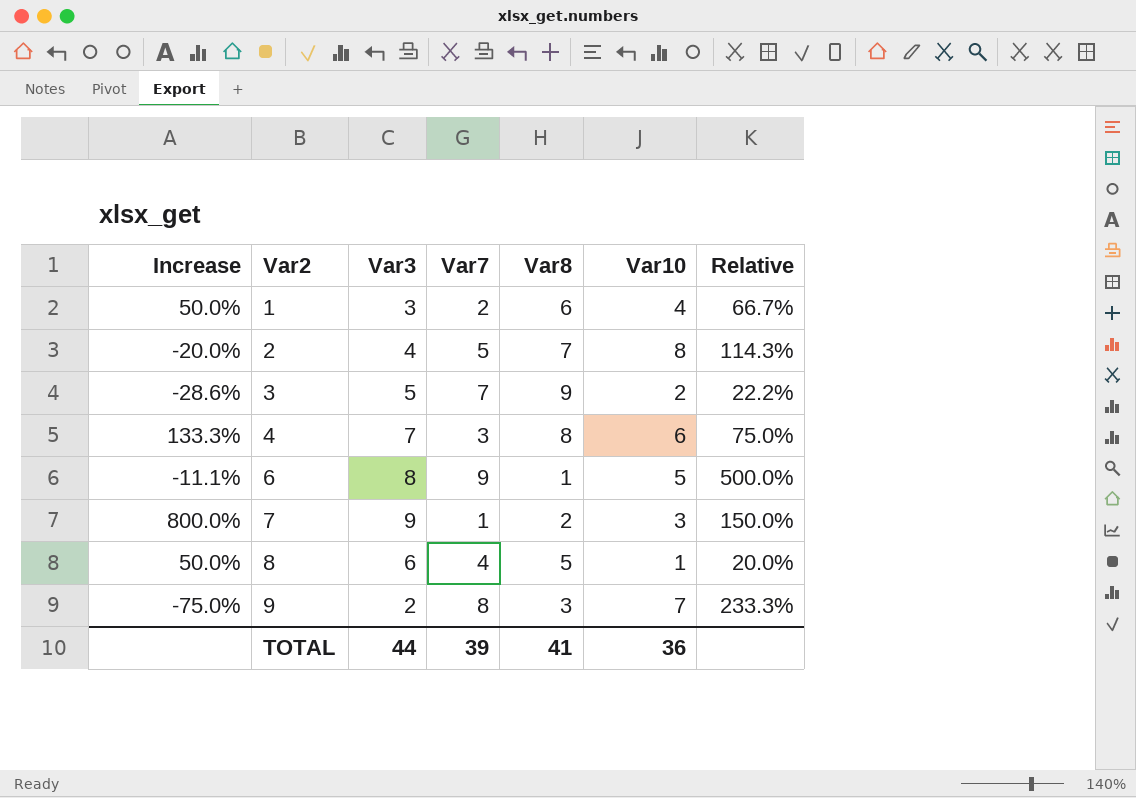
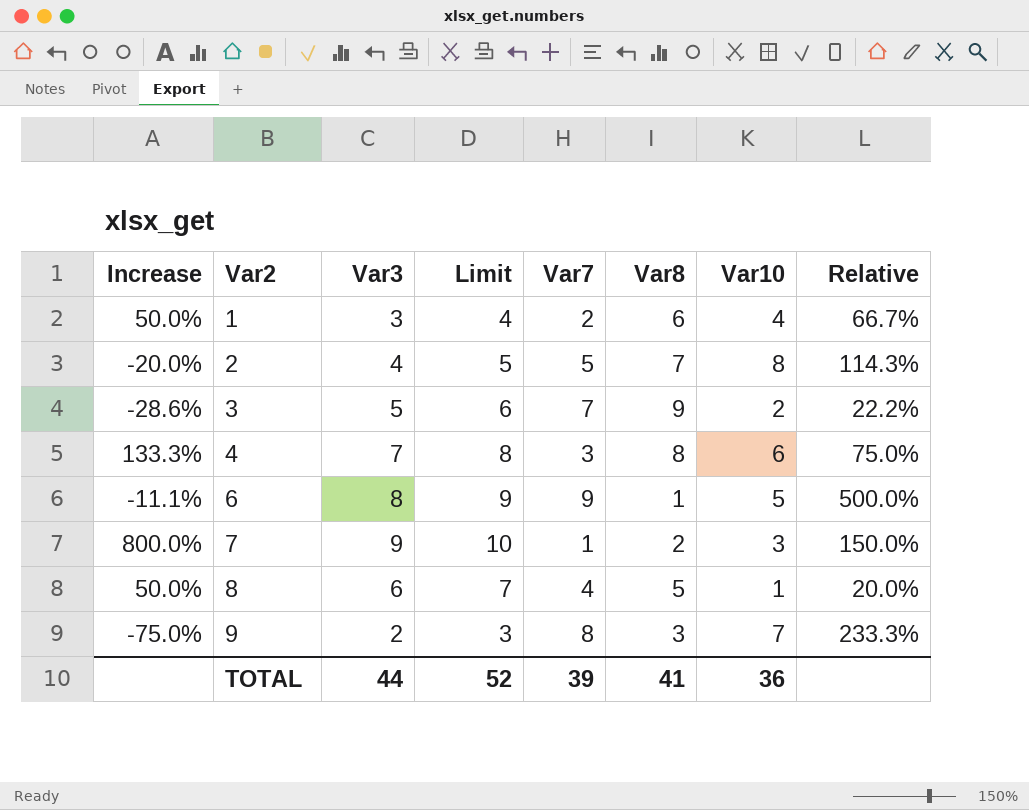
column Limit | formula: none -> [Var3] + 1

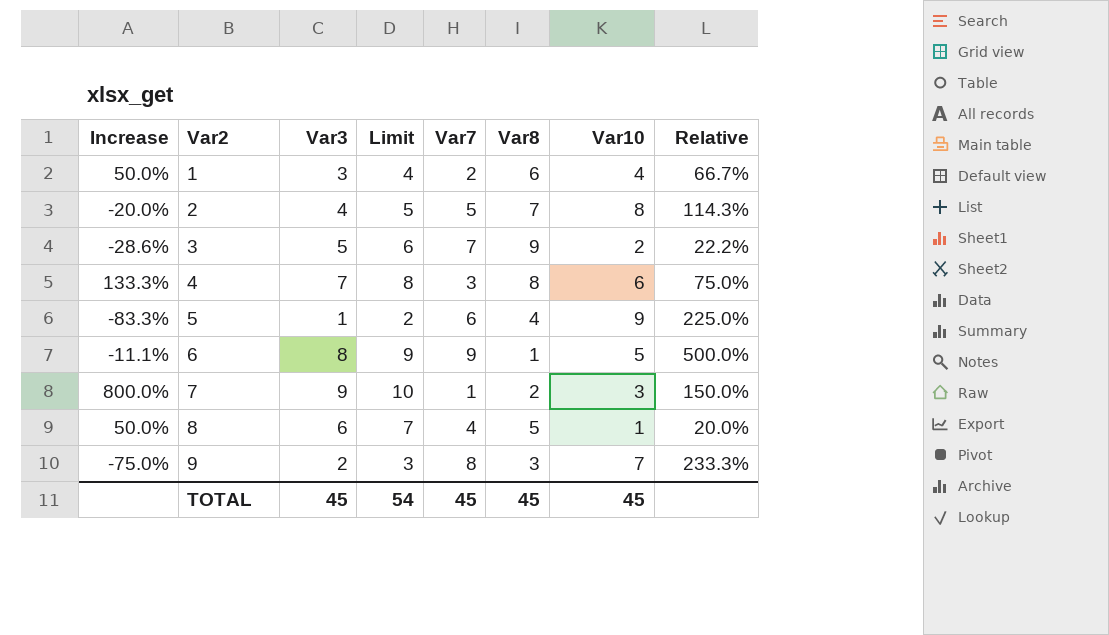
row 5: none -> -83.3% | 1 | 2 | 6 | 4 | 9 | 225.0%
TOTAL | Var3: 44 -> 45
TOTAL | Limit: 52 -> 54
TOTAL | Var7: 39 -> 45
TOTAL | Var8: 41 -> 45
TOTAL | Var10: 36 -> 45

